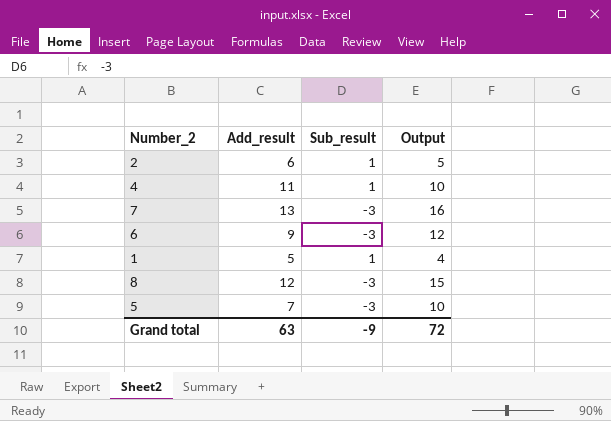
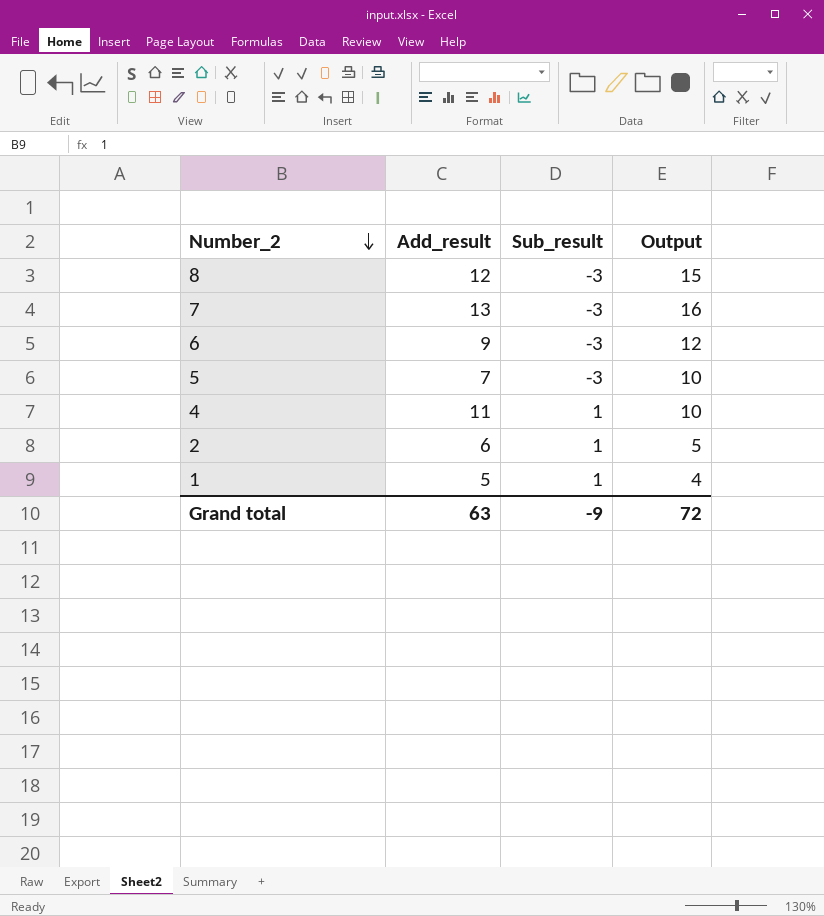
row order: none -> Number_2 descending

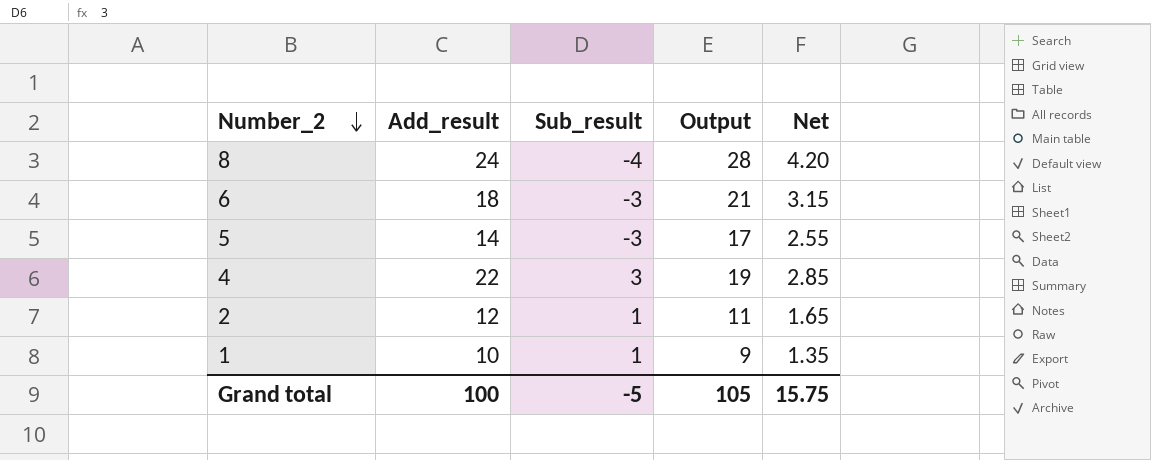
column Net | formula: none -> [Output] * 0.15
row 7: 13 | -3 | 16 -> none
8 | Add_result: 12 -> 24
8 | Sub_result: -3 -> -4
8 | Output: 15 -> 28
6 | Add_result: 9 -> 18
6 | Output: 12 -> 21
5 | Add_result: 7 -> 14
5 | Output: 10 -> 17
4 | Add_result: 11 -> 22
4 | Sub_result: 1 -> 3
4 | Output: 10 -> 19
2 | Add_result: 6 -> 12
2 | Output: 5 -> 11
1 | Add_result: 5 -> 10
1 | Output: 4 -> 9
Grand total | Add_result: 63 -> 100
Grand total | Sub_result: -9 -> -5
Grand total | Output: 72 -> 105

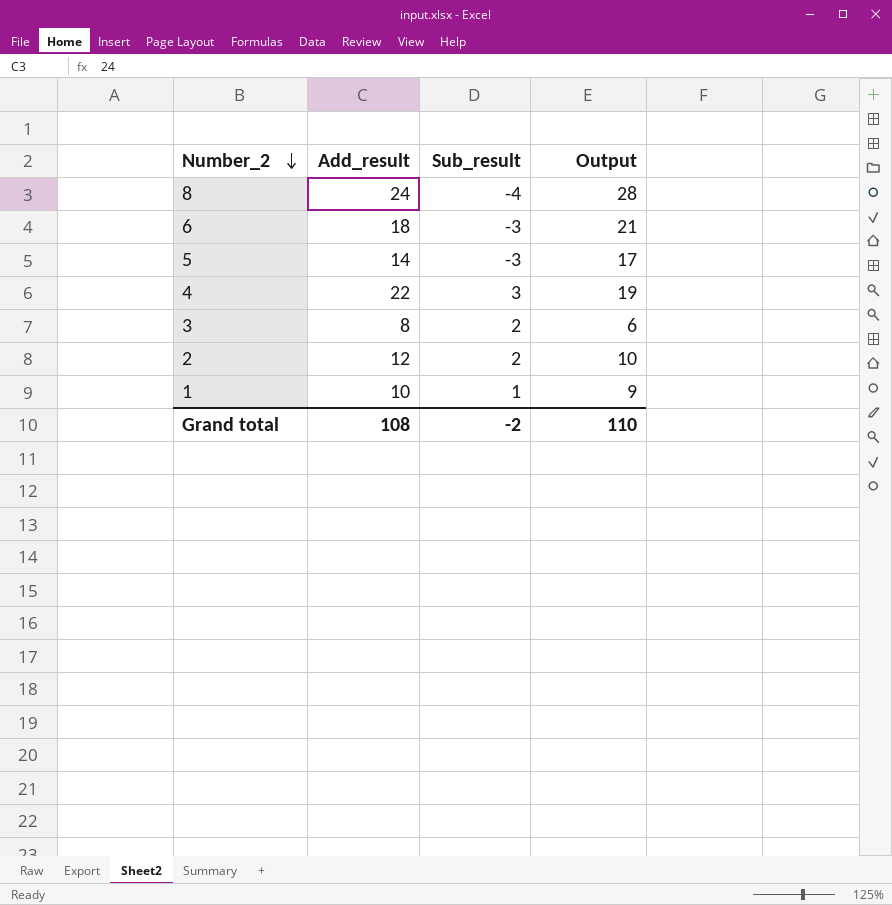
column Net | formula: [Output] * 0.15 -> none
row 3: none -> 8 | 2 | 6
2 | Sub_result: 1 -> 2
2 | Output: 11 -> 10
Grand total | Add_result: 100 -> 108
Grand total | Sub_result: -5 -> -2
Grand total | Output: 105 -> 110

